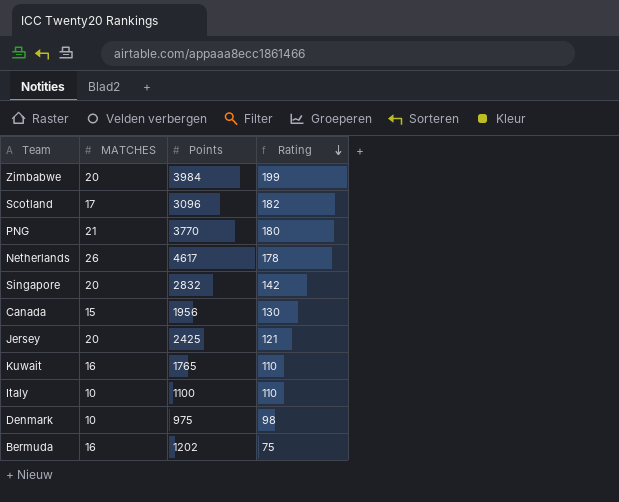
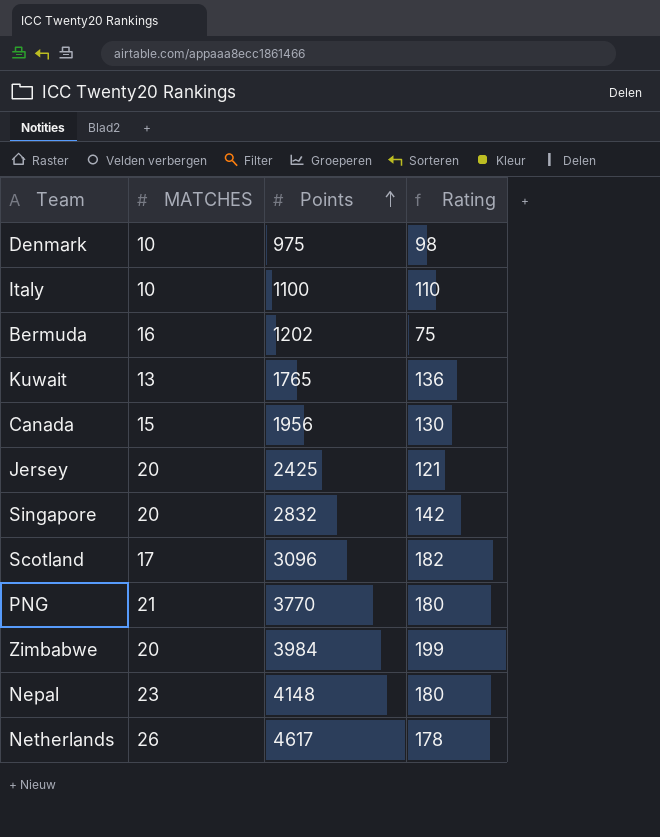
row order: Rating descending -> Points ascending
Kuwait | MATCHES: 16 -> 13
Kuwait | Rating: 110 -> 136
row Nepal: none -> 23 | 4148 | 180

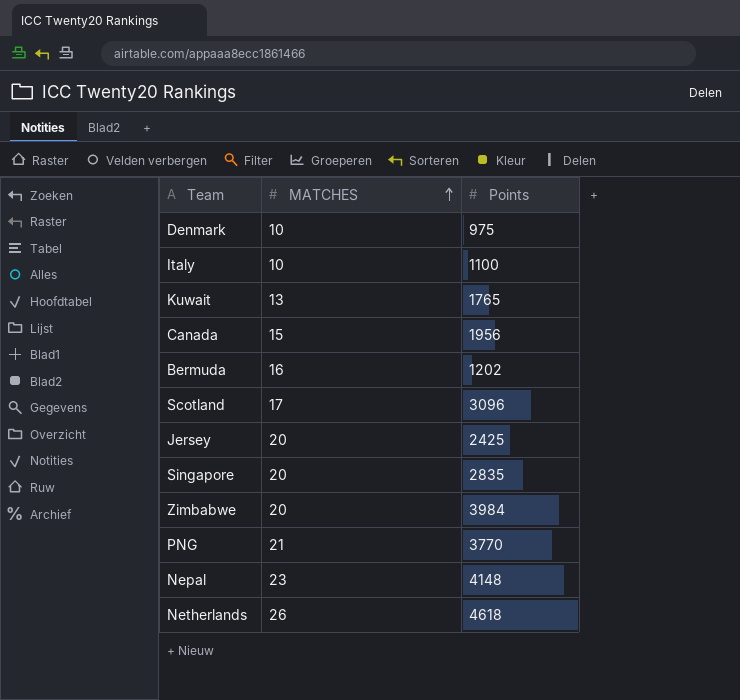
row order: Points ascending -> MATCHES ascending
column Rating | formula: [Points] / [MATCHES] -> none
Singapore | Points: 2832 -> 2835
Netherlands | Points: 4617 -> 4618

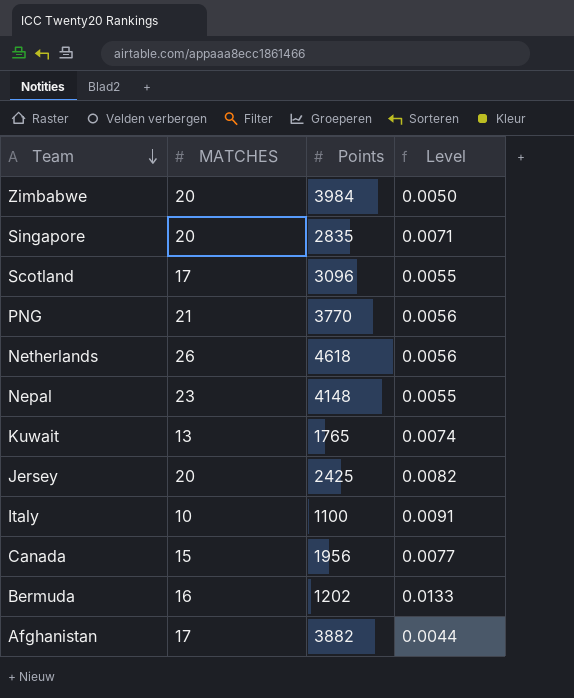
row order: MATCHES ascending -> Team descending
column Level | formula: none -> [MATCHES] / [Points]
row Denmark: 10 | 975 -> none
row Afghanistan: none -> 17 | 3882 | 0.0044

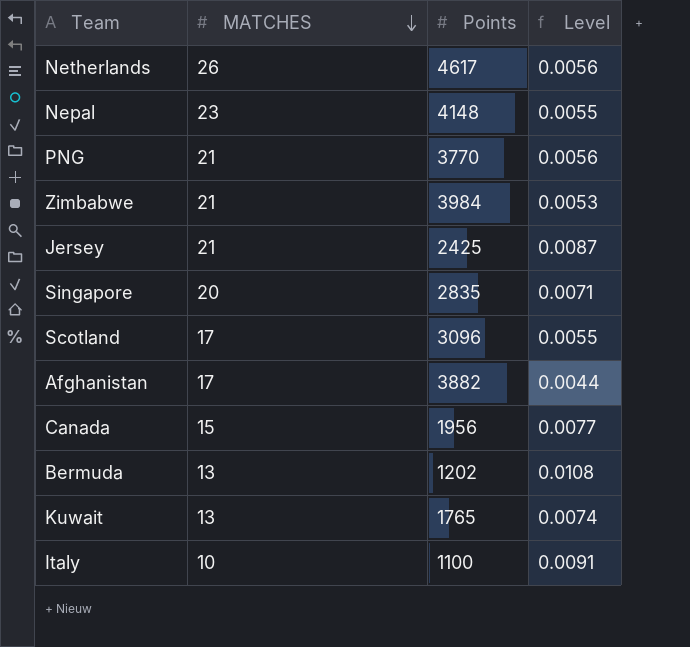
row order: Team descending -> MATCHES descending
Netherlands | Points: 4618 -> 4617
Zimbabwe | MATCHES: 20 -> 21
Zimbabwe | Level: 0.0050 -> 0.0053
Jersey | MATCHES: 20 -> 21
Jersey | Level: 0.0082 -> 0.0087
Bermuda | MATCHES: 16 -> 13
Bermuda | Level: 0.0133 -> 0.0108

